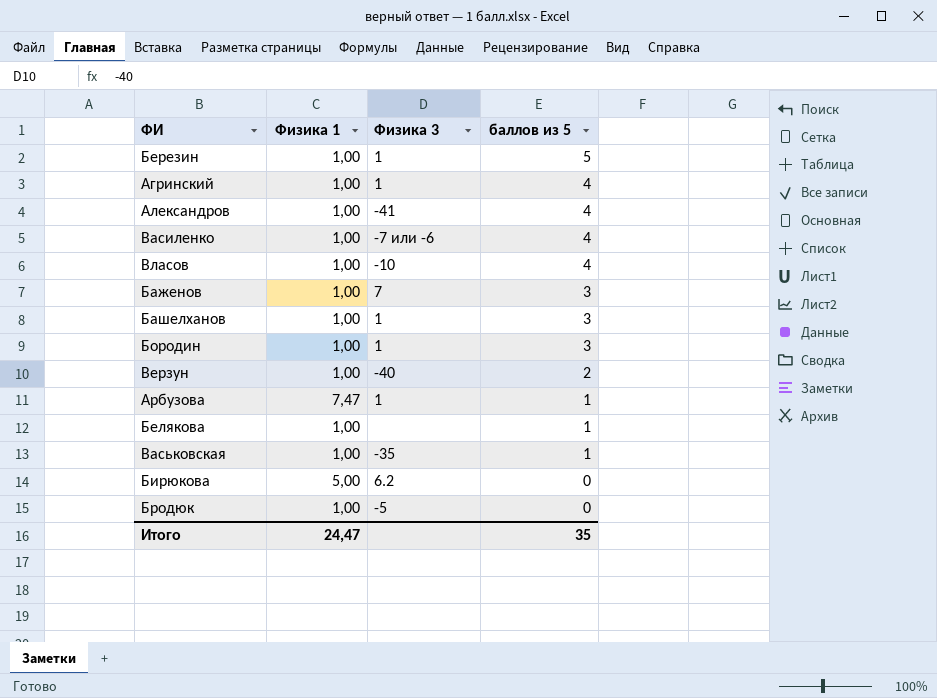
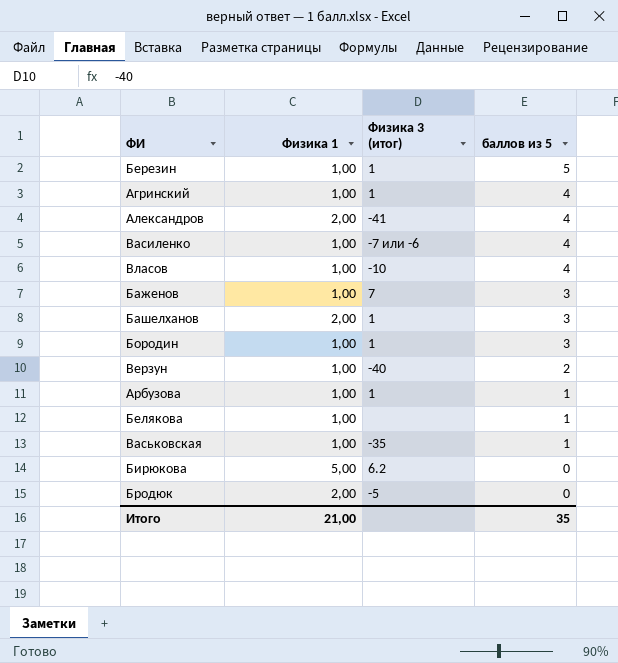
column name: Физика 3 -> Физика 3 (итог)
Александров | Физика 1: 1,00 -> 2,00
Башелханов | Физика 1: 1,00 -> 2,00
Арбузова | Физика 1: 7,47 -> 1,00
Бродюк | Физика 1: 1,00 -> 2,00
Итого | Физика 1: 24,47 -> 21,00

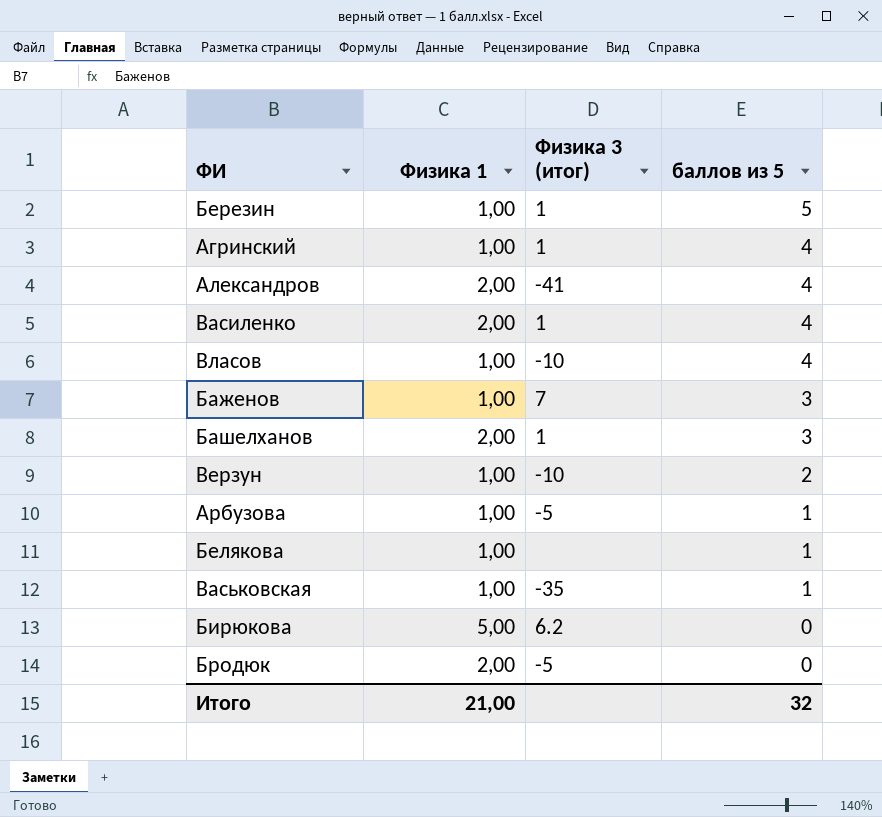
row Бородин: 1,00 | 1 | 3 -> none
Василенко | Физика 1: 1,00 -> 2,00
Василенко | Физика 3 (итог): -7 или -6 -> 1
Верзун | Физика 3 (итог): -40 -> -10
Арбузова | Физика 3 (итог): 1 -> -5
Итого | баллов из 5: 35 -> 32

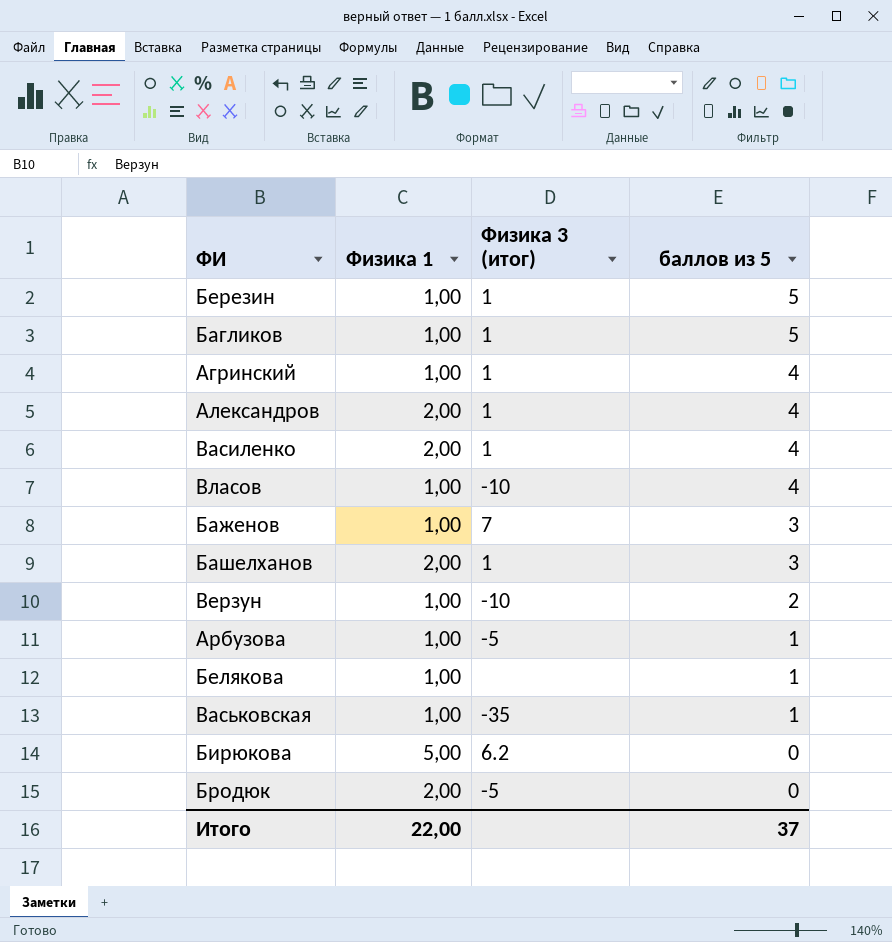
row Багликов: none -> 1,00 | 1 | 5
Александров | Физика 3 (итог): -41 -> 1
Итого | Физика 1: 21,00 -> 22,00
Итого | баллов из 5: 32 -> 37

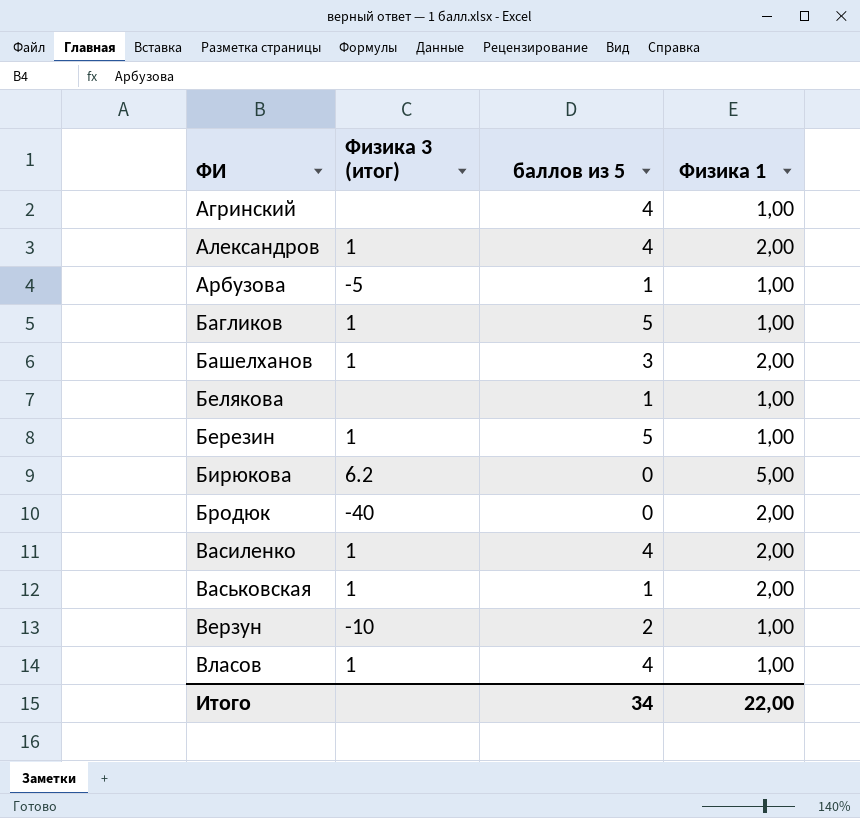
row order: баллов из 5 descending -> ФИ ascending
column Физика 1 | position: 2 -> 4
row Баженов: 1,00 | 7 | 3 -> none
Агринский | Физика 3 (итог): 1 -> none
Бродюк | Физика 3 (итог): -5 -> -40
Васьковская | Физика 3 (итог): -35 -> 1
Васьковская | Физика 1: 1,00 -> 2,00
Власов | Физика 3 (итог): -10 -> 1
Итого | баллов из 5: 37 -> 34

